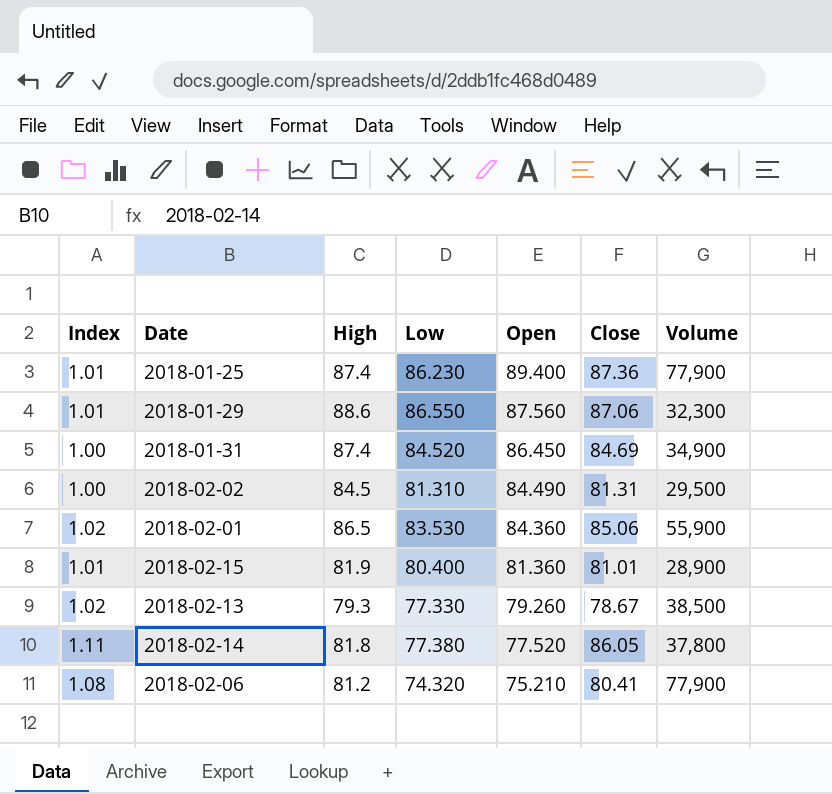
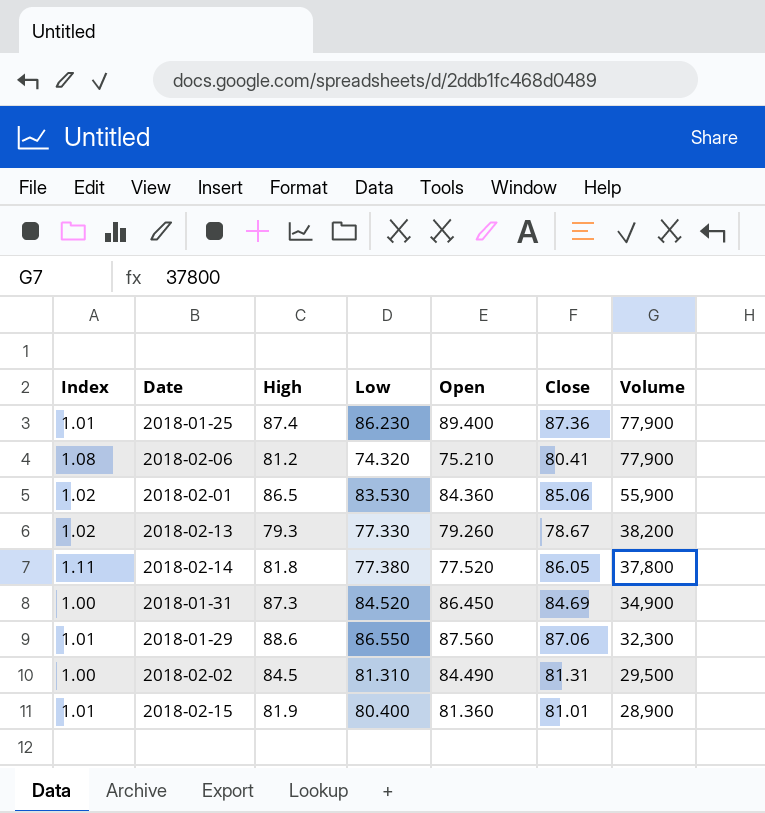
row order: Open descending -> Volume descending
2018-02-13 | Volume: 38,500 -> 38,200
2018-01-31 | High: 87.4 -> 87.3

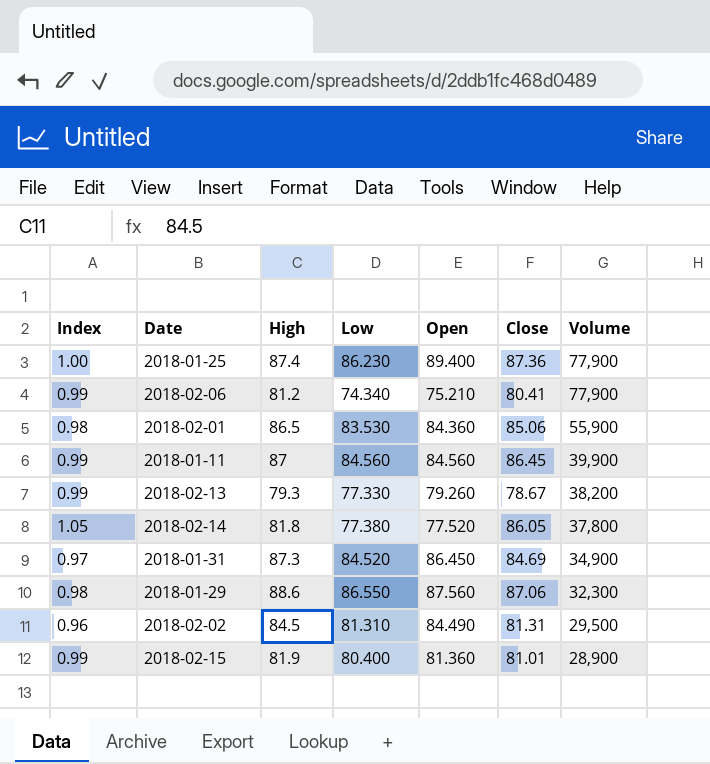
column Index | formula: [Close] / [Low] -> [Close] / [High]
2018-02-06 | Low: 74.320 -> 74.340
row 2018-01-11: none -> 0.99 | 87 | 84.560 | 84.560 | 86.45 | 39,900

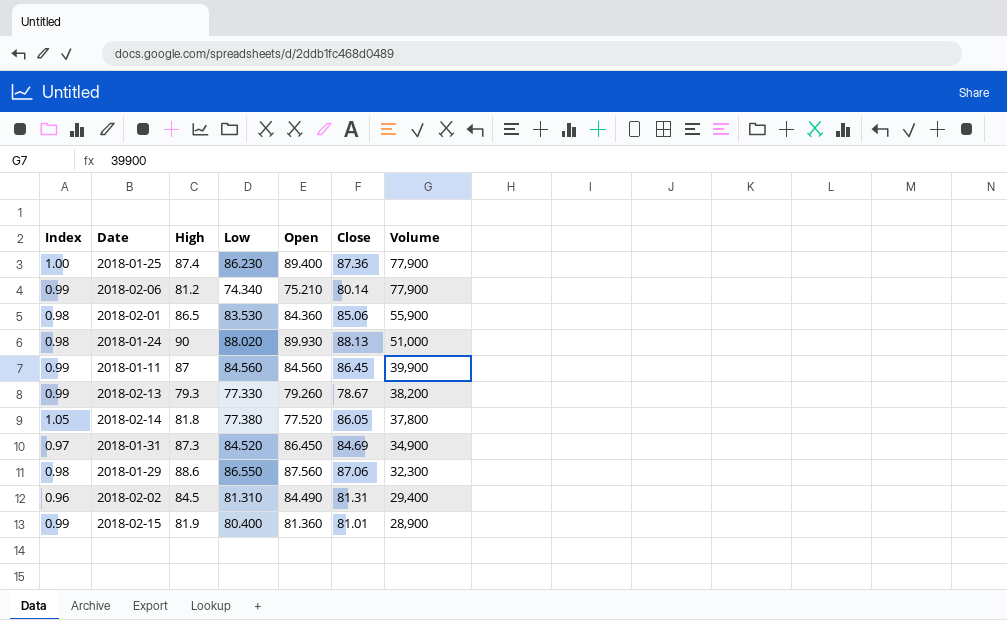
2018-02-06 | Close: 80.41 -> 80.14
row 2018-01-24: none -> 0.98 | 90 | 88.020 | 89.930 | 88.13 | 51,000
2018-02-02 | Volume: 29,500 -> 29,400

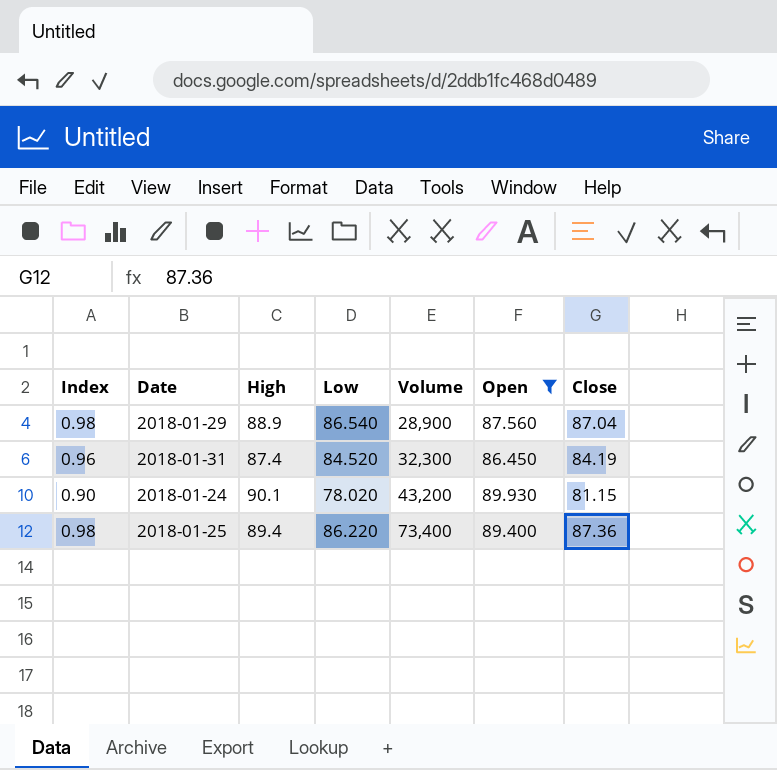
filter: none -> Open >= 86.450
row order: Volume descending -> Volume ascending
column Volume | position: 7 -> 5
2018-01-29 | High: 88.6 -> 88.9
2018-01-29 | Low: 86.550 -> 86.540
2018-01-29 | Volume: 32,300 -> 28,900
2018-01-29 | Close: 87.06 -> 87.04
2018-01-31 | Index: 0.97 -> 0.96
2018-01-31 | High: 87.3 -> 87.4
2018-01-31 | Volume: 34,900 -> 32,300
2018-01-31 | Close: 84.69 -> 84.19
2018-01-24 | Index: 0.98 -> 0.90
2018-01-24 | High: 90 -> 90.1
2018-01-24 | Low: 88.020 -> 78.020
2018-01-24 | Volume: 51,000 -> 43,200
2018-01-24 | Close: 88.13 -> 81.15
2018-01-25 | Index: 1.00 -> 0.98
2018-01-25 | High: 87.4 -> 89.4
2018-01-25 | Low: 86.230 -> 86.220
2018-01-25 | Volume: 77,900 -> 73,400

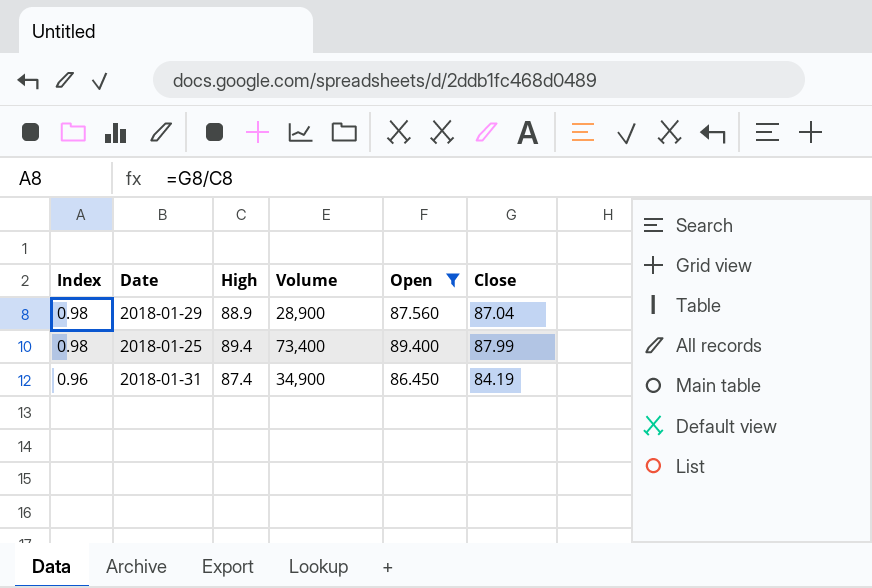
row order: Volume ascending -> Index descending
column Low | position: 4 -> none
row 2018-01-24: 0.90 | 90.1 | 78.020 | 43,200 | 89.930 | 81.15 -> none
2018-01-25 | Close: 87.36 -> 87.99
2018-01-31 | Volume: 32,300 -> 34,900

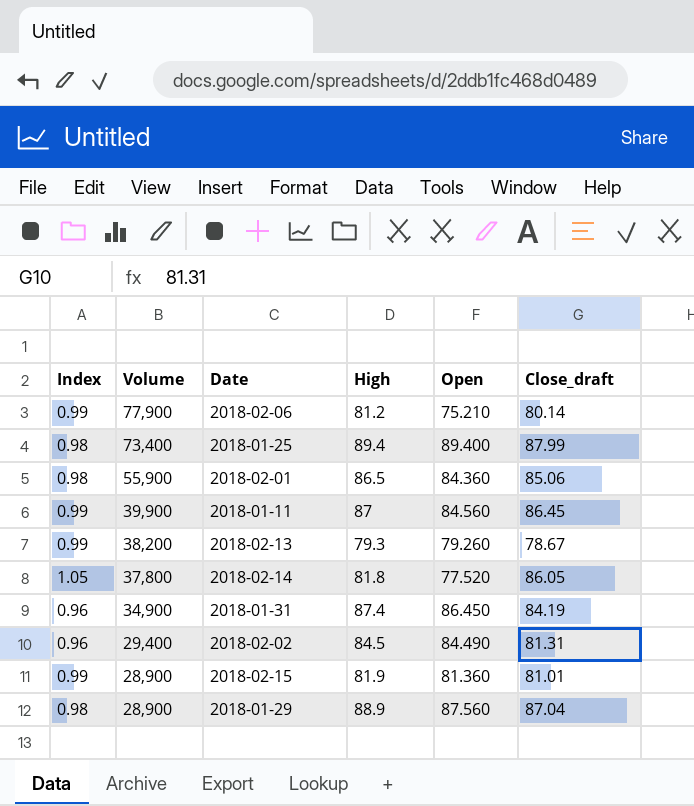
filter: Open >= 86.450 -> none
row order: Index descending -> Volume descending
column Volume | position: 4 -> 2
column name: Close -> Close_draft

